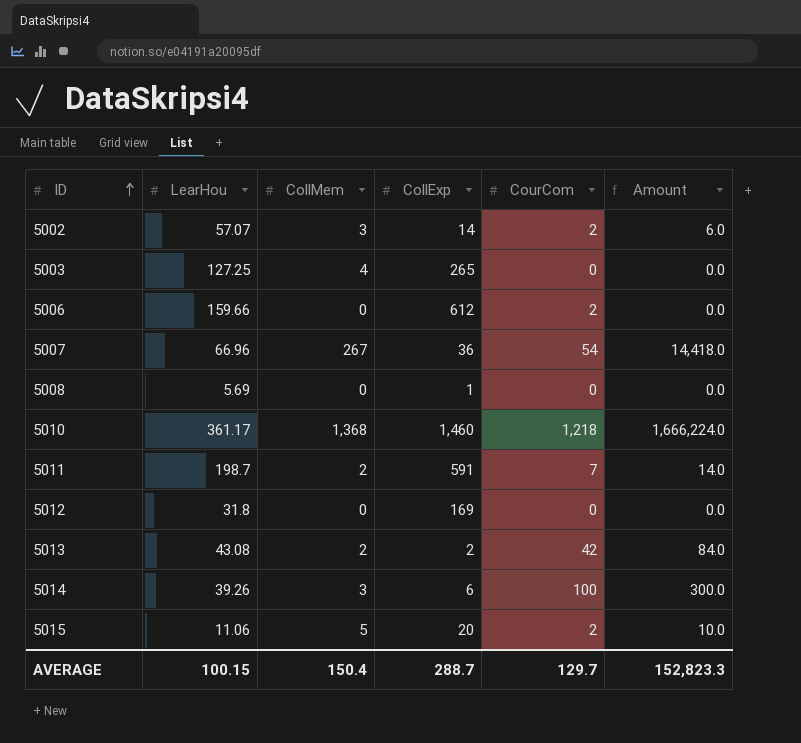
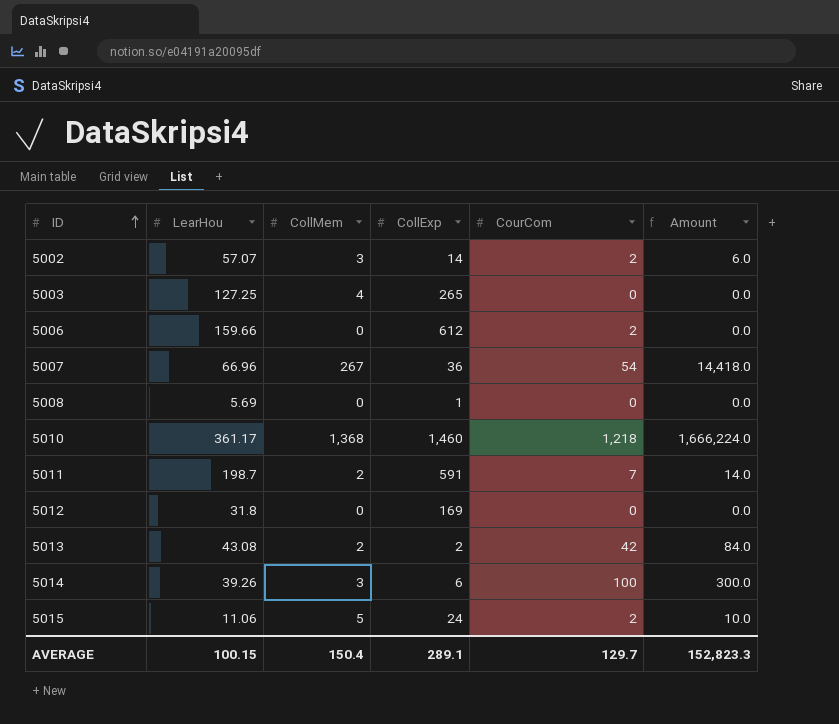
5015 | CollExp: 20 -> 24
AVERAGE | CollExp: 288.7 -> 289.1

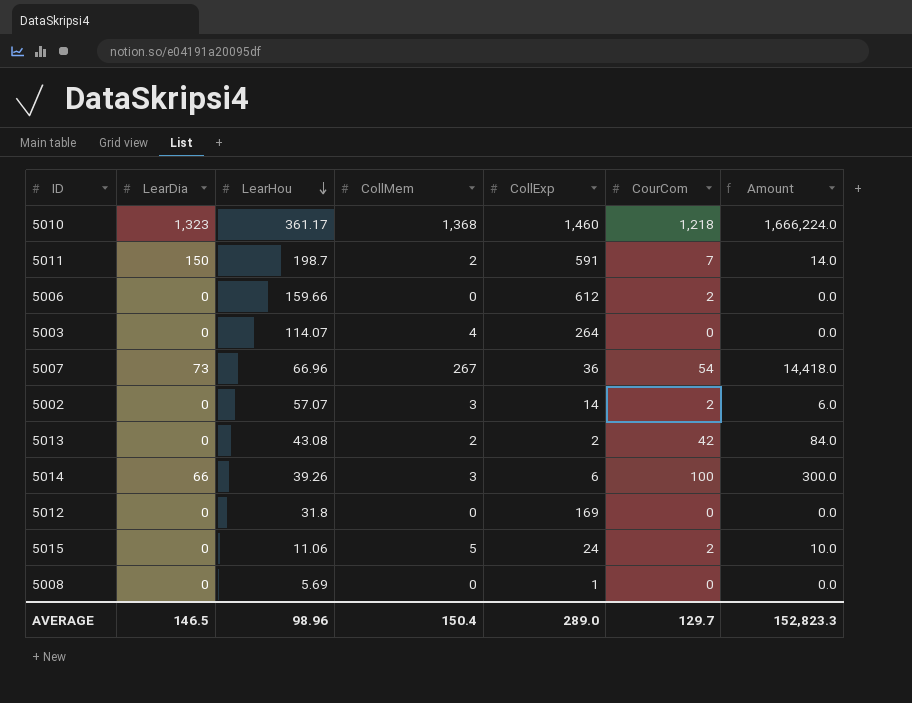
row order: ID ascending -> LearHou descending
column LearDia | position: none -> 2
5003 | LearHou: 127.25 -> 114.07
5003 | CollExp: 265 -> 264
AVERAGE | LearHou: 100.15 -> 98.96
AVERAGE | CollExp: 289.1 -> 289.0

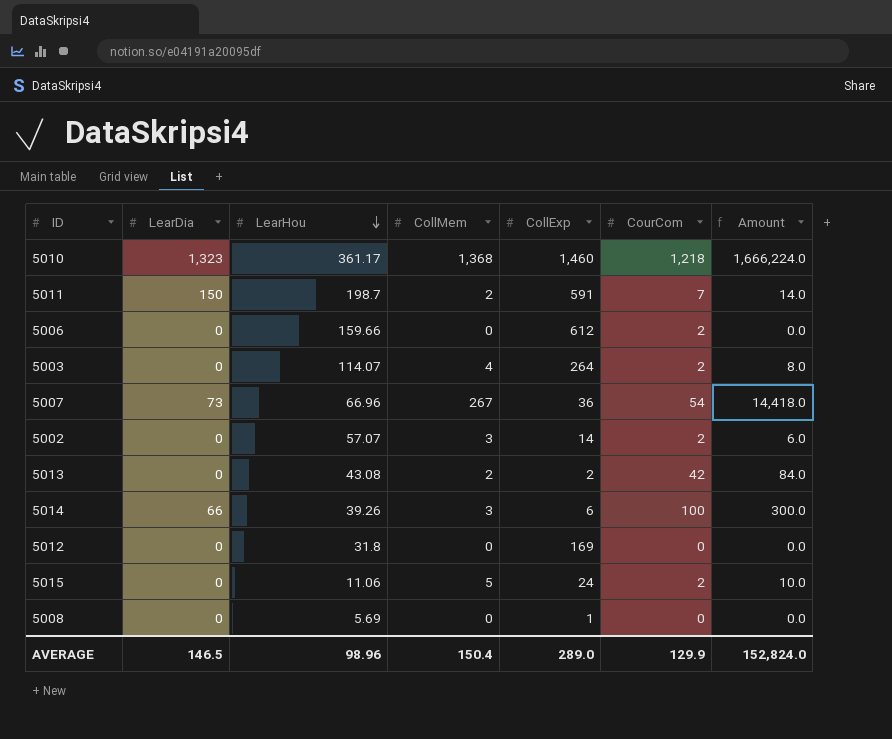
5003 | CourCom: 0 -> 2
5003 | Amount: 0.0 -> 8.0
AVERAGE | CourCom: 129.7 -> 129.9
AVERAGE | Amount: 152,823.3 -> 152,824.0

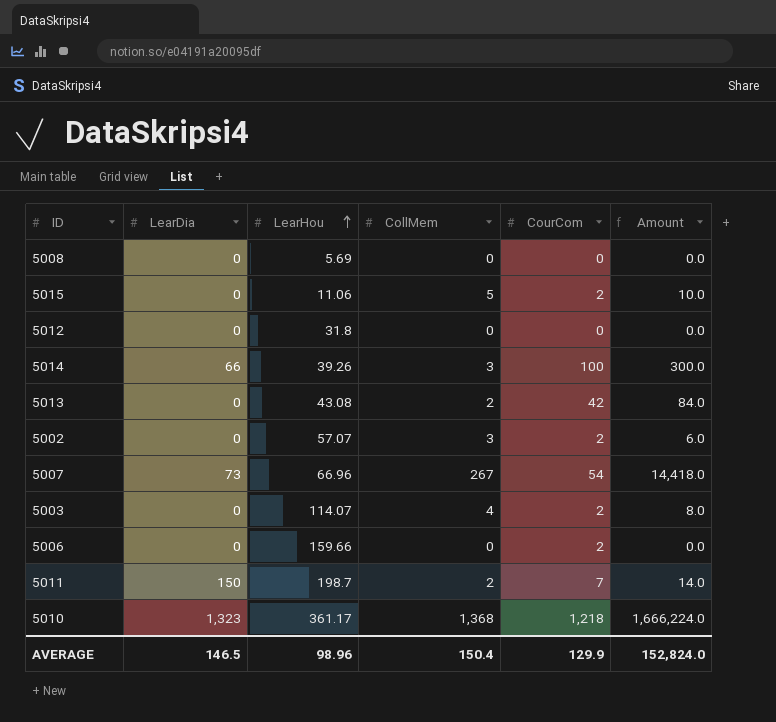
row order: LearHou descending -> LearHou ascending
column CollExp | position: 5 -> none

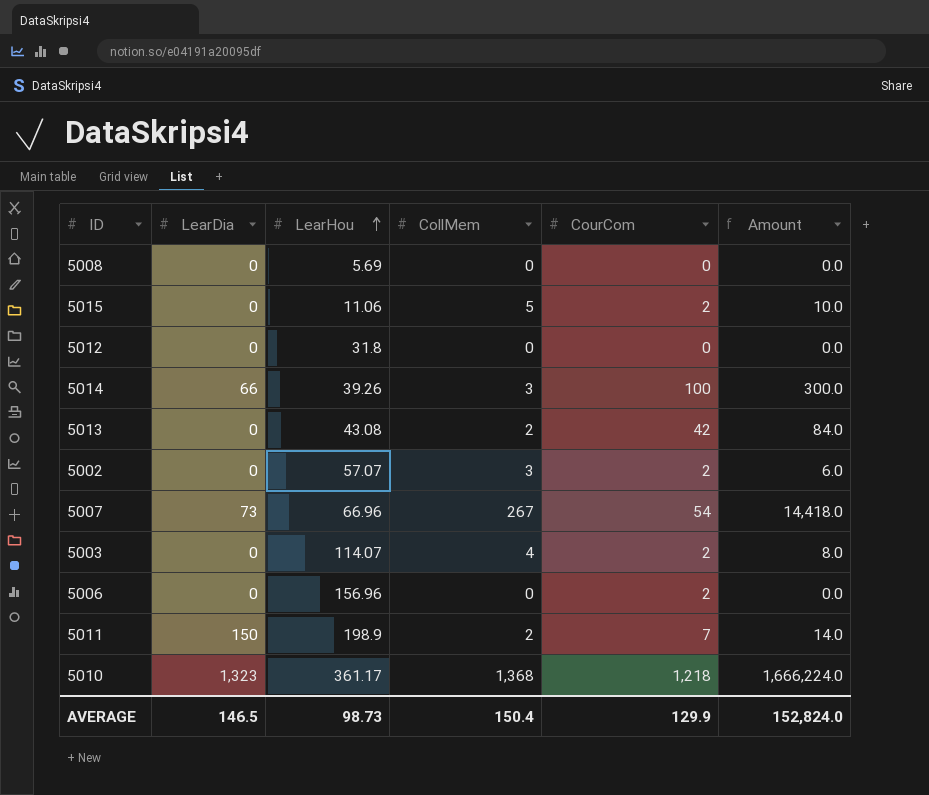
5006 | LearHou: 159.66 -> 156.96
5011 | LearHou: 198.7 -> 198.9
AVERAGE | LearHou: 98.96 -> 98.73

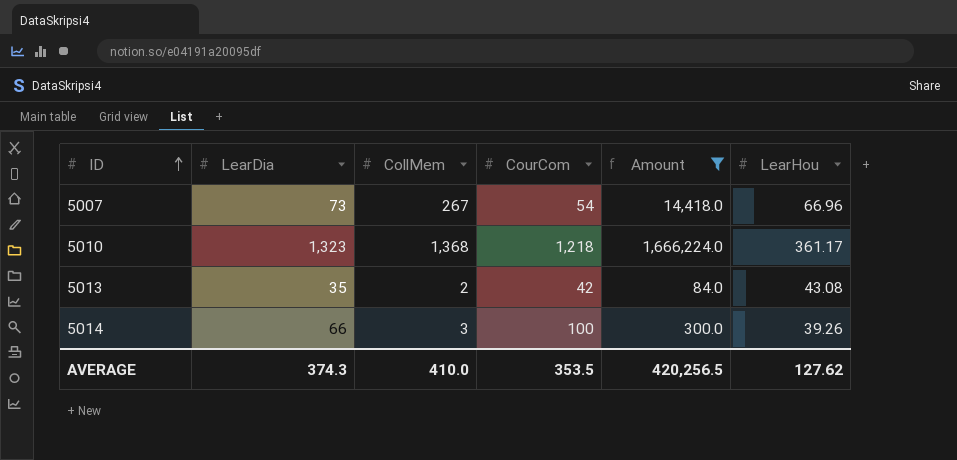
filter: none -> Amount >= 84.0
row order: LearHou ascending -> ID ascending
column LearHou | position: 3 -> 6
5013 | LearDia: 0 -> 35
AVERAGE | LearDia: 146.5 -> 374.3
AVERAGE | CollMem: 150.4 -> 410.0
AVERAGE | CourCom: 129.9 -> 353.5
AVERAGE | Amount: 152,824.0 -> 420,256.5
AVERAGE | LearHou: 98.73 -> 127.62

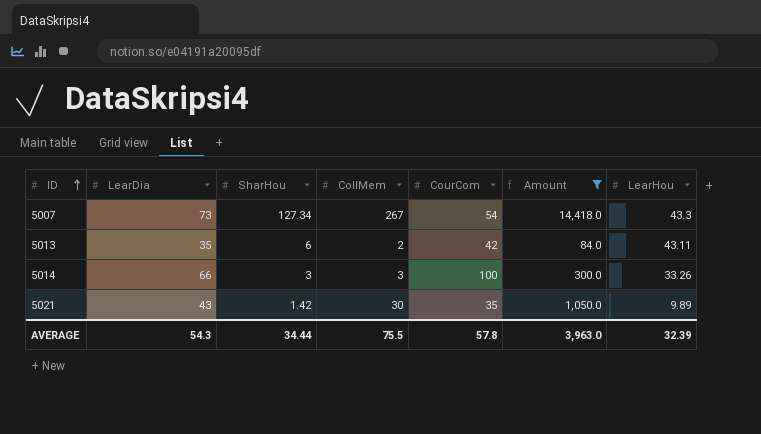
column SharHou | position: none -> 3
row 5010: 1,323 | 1,368 | 1,218 | 1,666,224.0 | 361.17 -> none
5007 | LearHou: 66.96 -> 43.3
5013 | LearHou: 43.08 -> 43.11
5014 | LearHou: 39.26 -> 33.26
row 5021: none -> 43 | 1.42 | 30 | 35 | 1,050.0 | 9.89
AVERAGE | LearDia: 374.3 -> 54.3
AVERAGE | CollMem: 410.0 -> 75.5
AVERAGE | CourCom: 353.5 -> 57.8
AVERAGE | Amount: 420,256.5 -> 3,963.0
AVERAGE | LearHou: 127.62 -> 32.39

